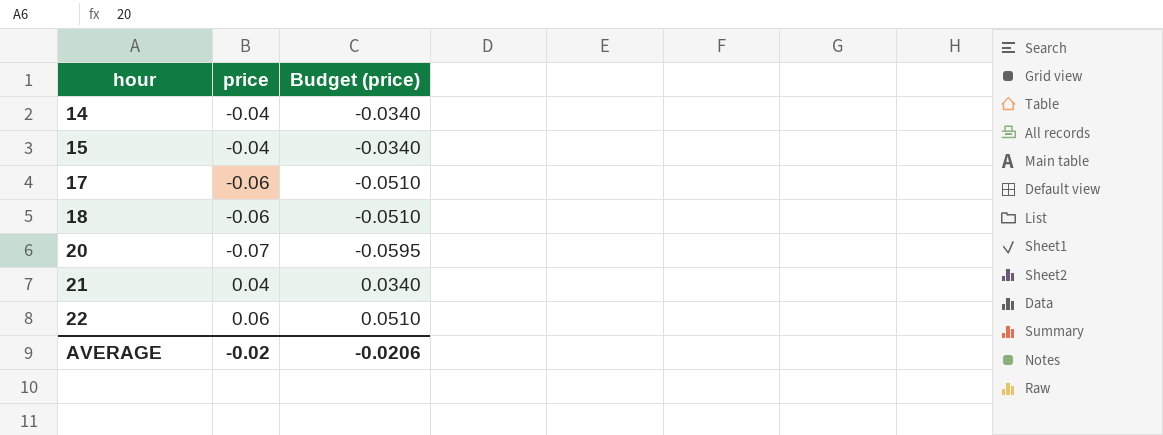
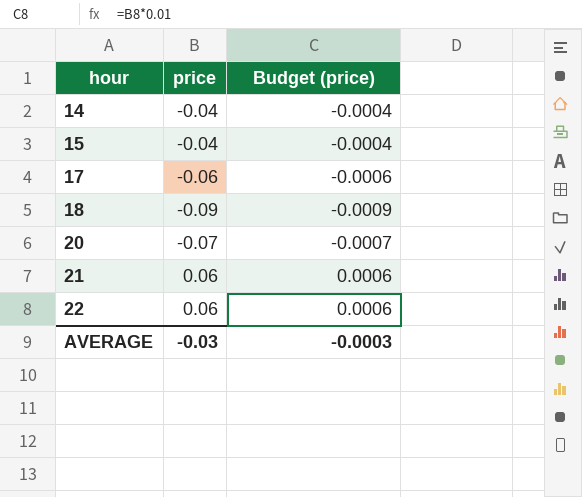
column Budget (price) | formula: [price] * 0.85 -> [price] * 0.01
18 | price: -0.06 -> -0.09
21 | price: 0.04 -> 0.06
AVERAGE | price: -0.02 -> -0.03
AVERAGE | Budget (price): -0.0206 -> -0.0003

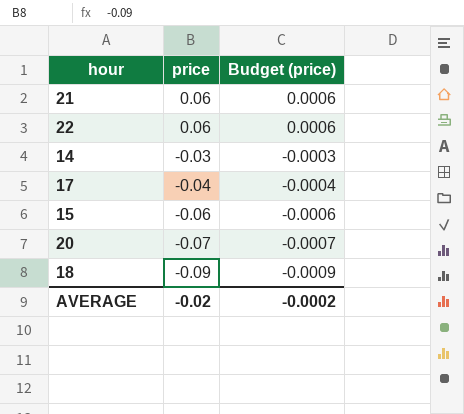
row order: hour ascending -> price descending
14 | price: -0.04 -> -0.03
14 | Budget (price): -0.0004 -> -0.0003
17 | price: -0.06 -> -0.04
17 | Budget (price): -0.0006 -> -0.0004
15 | price: -0.04 -> -0.06
15 | Budget (price): -0.0004 -> -0.0006
AVERAGE | price: -0.03 -> -0.02
AVERAGE | Budget (price): -0.0003 -> -0.0002

